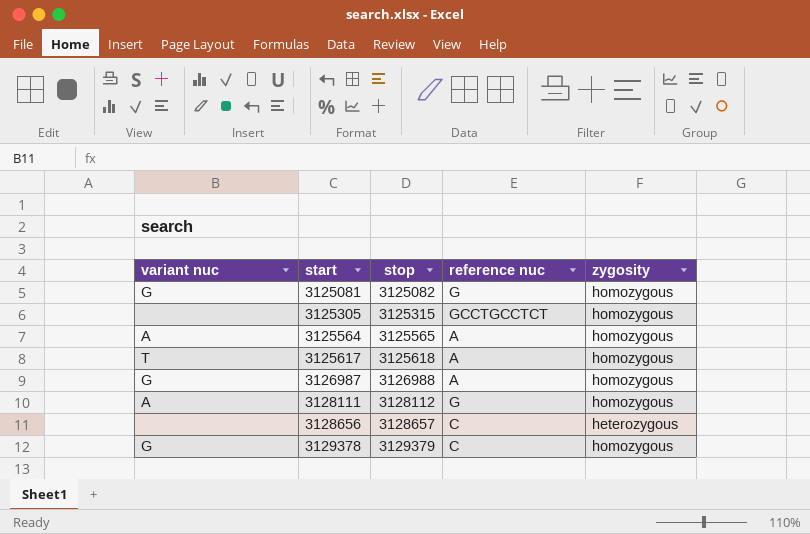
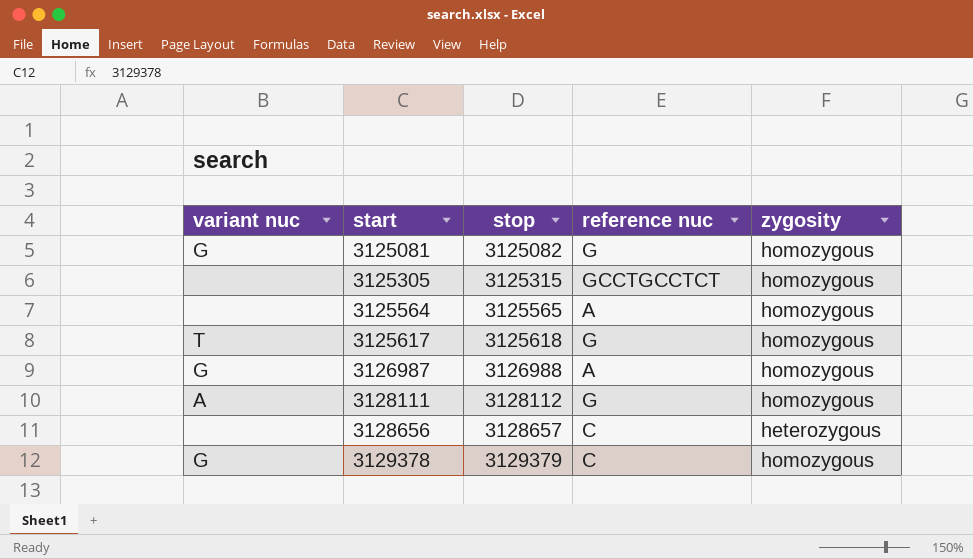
3125564 | variant nuc: A -> none
3125617 | reference nuc: A -> G

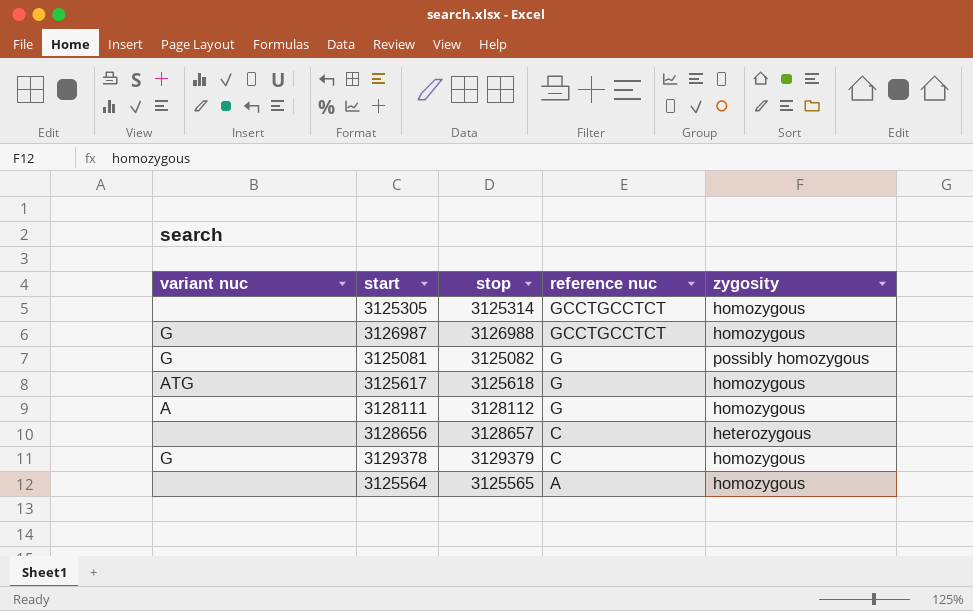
row order: start ascending -> reference nuc descending
3125305 | stop: 3125315 -> 3125314
3126987 | reference nuc: A -> GCCTGCCTCT
3125081 | zygosity: homozygous -> possibly homozygous
3125617 | variant nuc: T -> ATG

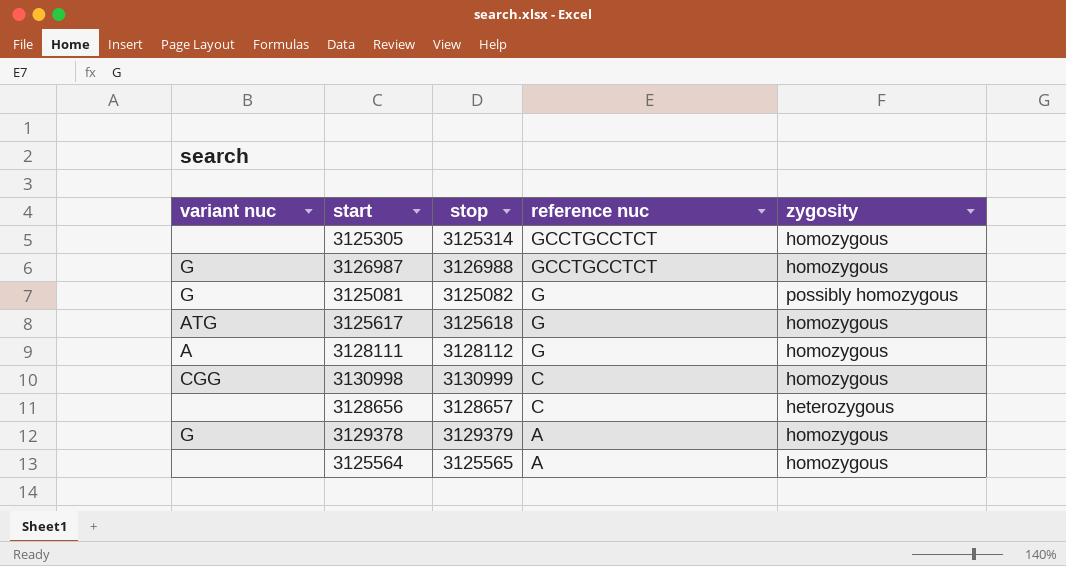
row 3130998: none -> CGG | 3130999 | C | homozygous
3129378 | reference nuc: C -> A

